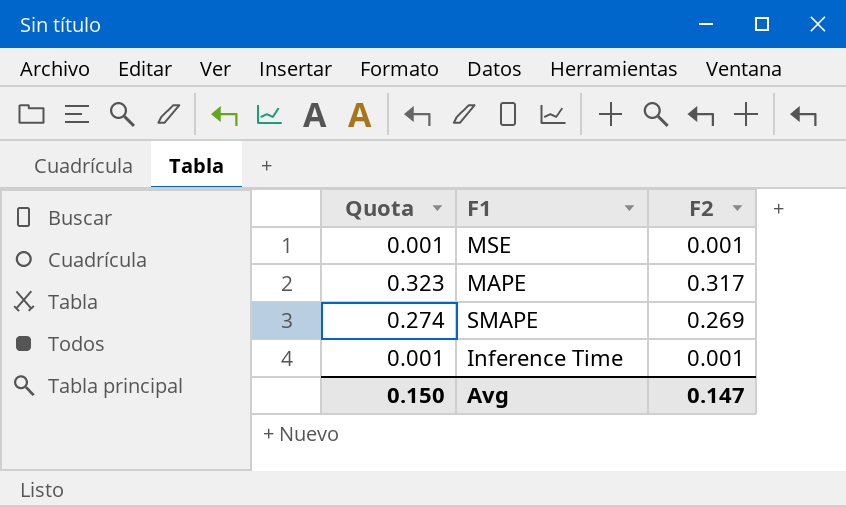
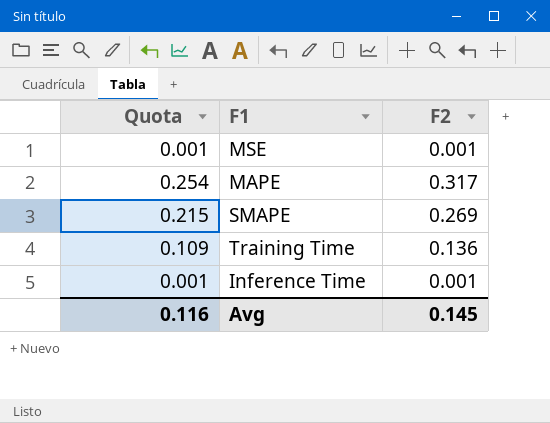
column Quota | formula: [F2] * 1.02 -> [F2] * 0.8
row Training Time: none -> 0.109 | 0.136
Avg | Quota: 0.150 -> 0.116
Avg | F2: 0.147 -> 0.145

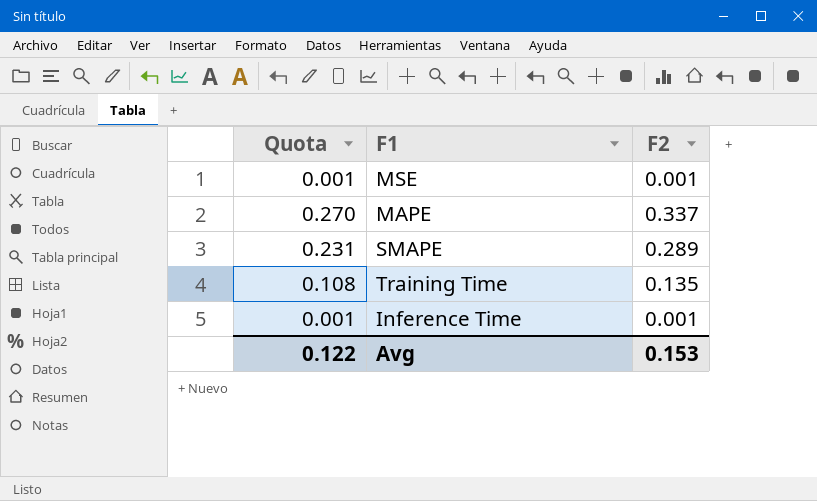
MAPE | Quota: 0.254 -> 0.270
MAPE | F2: 0.317 -> 0.337
SMAPE | Quota: 0.215 -> 0.231
SMAPE | F2: 0.269 -> 0.289
Training Time | Quota: 0.109 -> 0.108
Training Time | F2: 0.136 -> 0.135
Avg | Quota: 0.116 -> 0.122
Avg | F2: 0.145 -> 0.153

